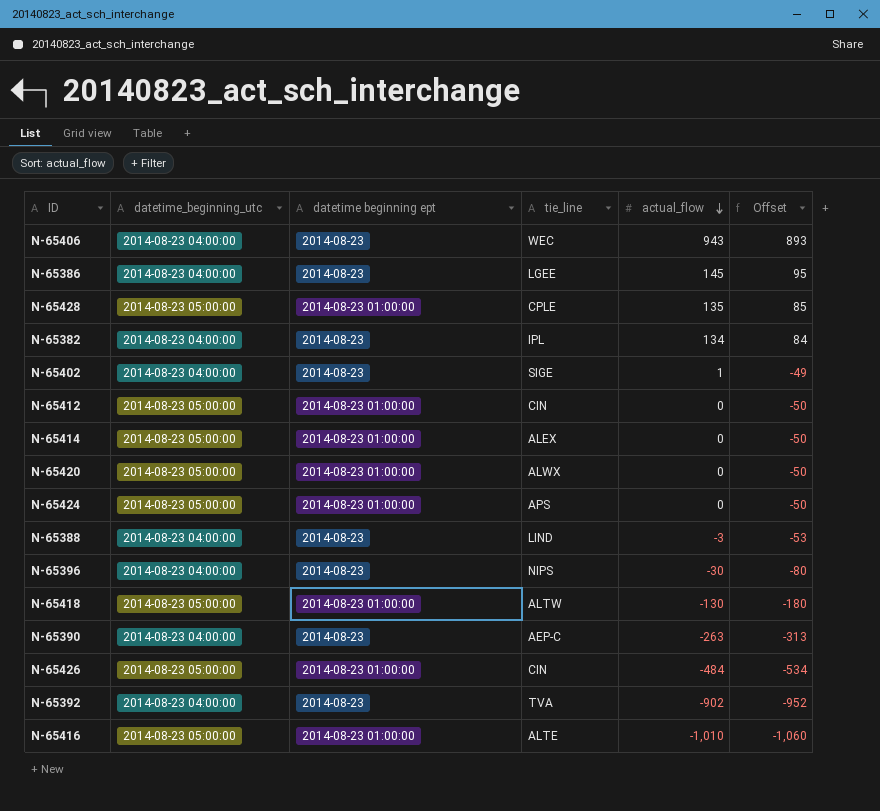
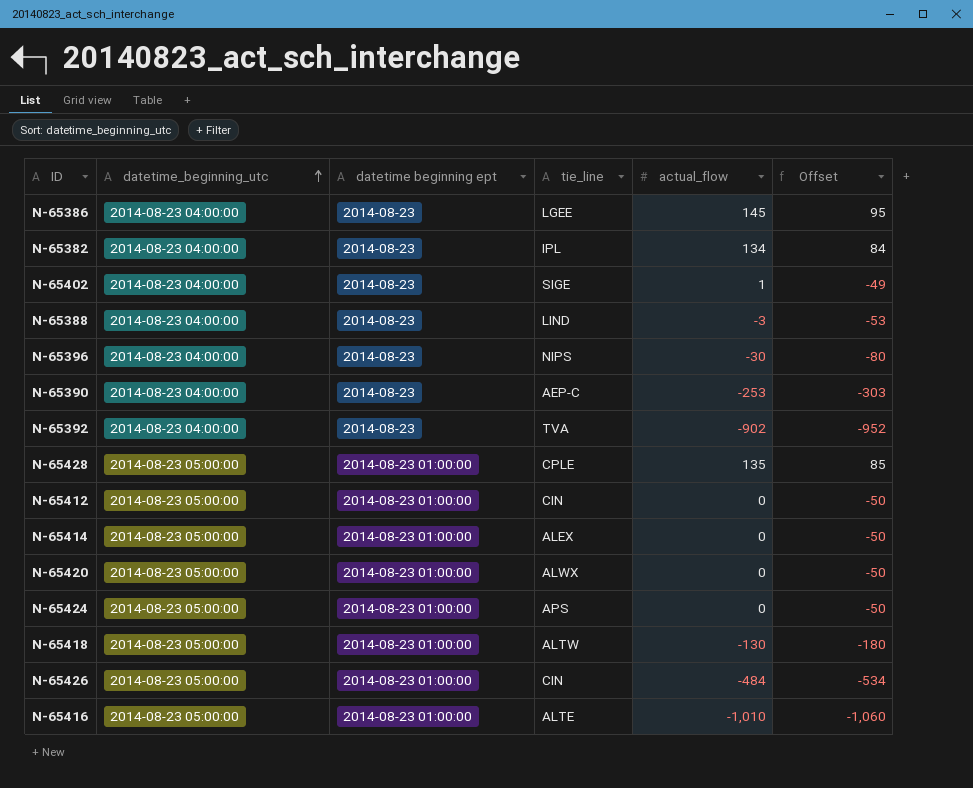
row order: actual_flow descending -> datetime_beginning_utc ascending
row N-65406: 2014-08-23 04:00:00 | 2014-08-23 | WEC | 943 | 893 -> none
N-65390 | actual_flow: -263 -> -253
N-65390 | Offset: -313 -> -303

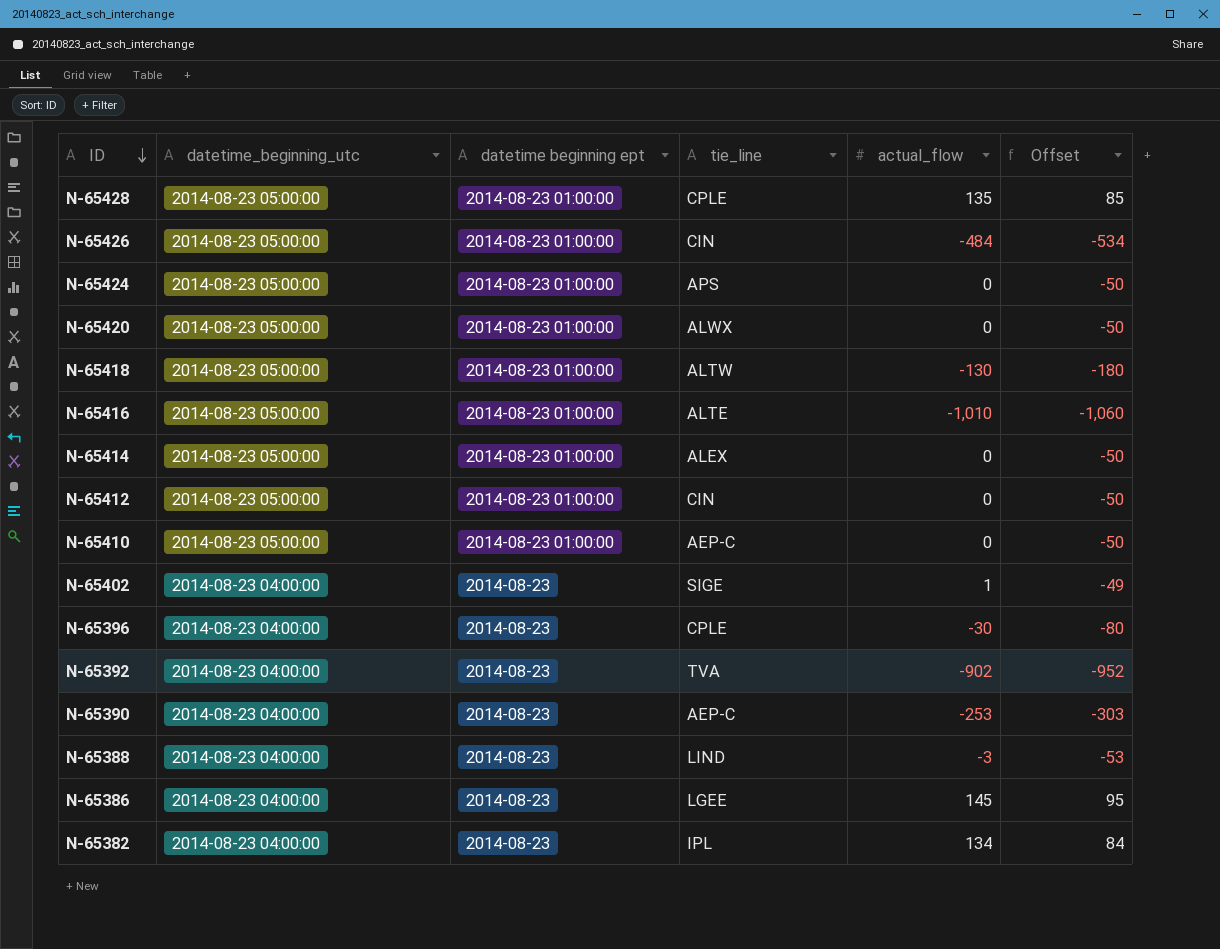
row order: datetime_beginning_utc ascending -> ID descending
row N-65410: none -> 2014-08-23 05:00:00 | 2014-08-23 01:00:00 | AEP-C | 0 | -50
N-65396 | tie_line: NIPS -> CPLE

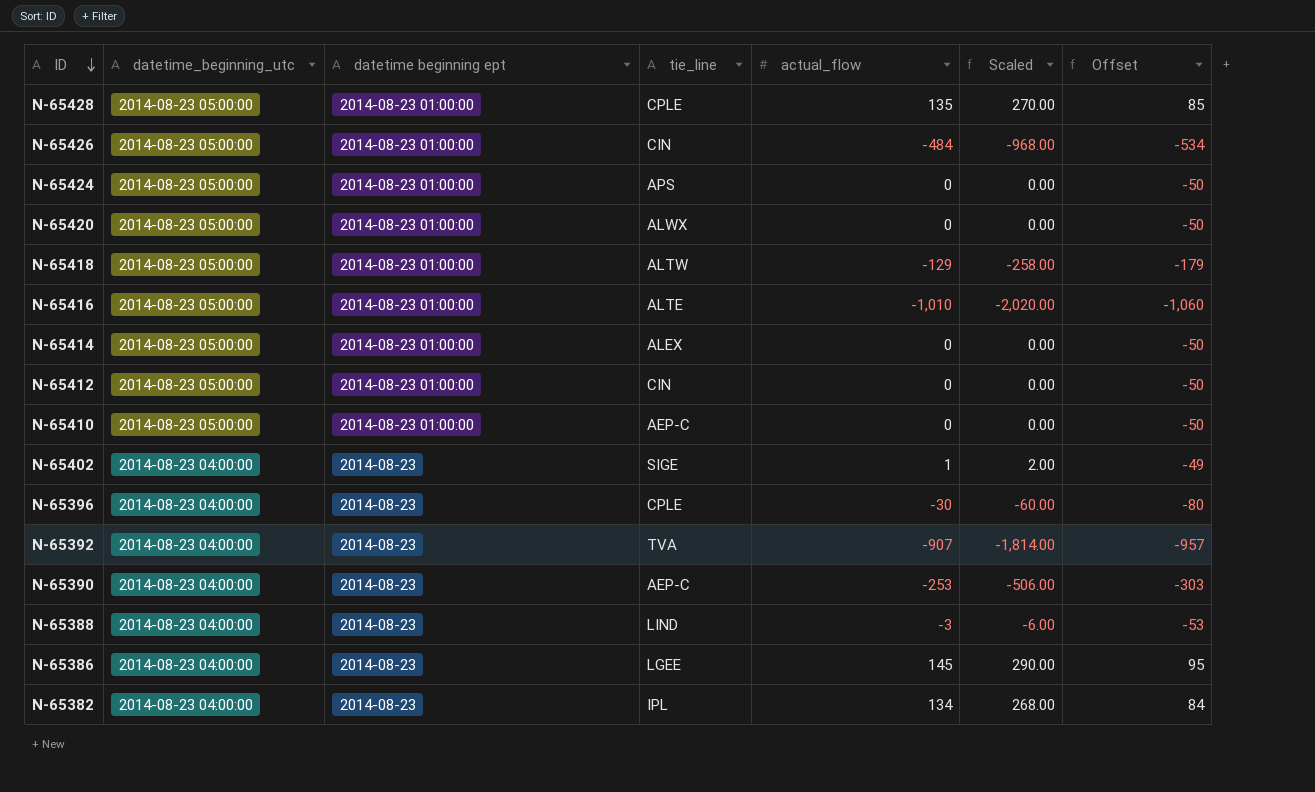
column Scaled | formula: none -> [actual_flow] * 2
N-65418 | actual_flow: -130 -> -129
N-65418 | Offset: -180 -> -179
N-65392 | actual_flow: -902 -> -907
N-65392 | Offset: -952 -> -957

